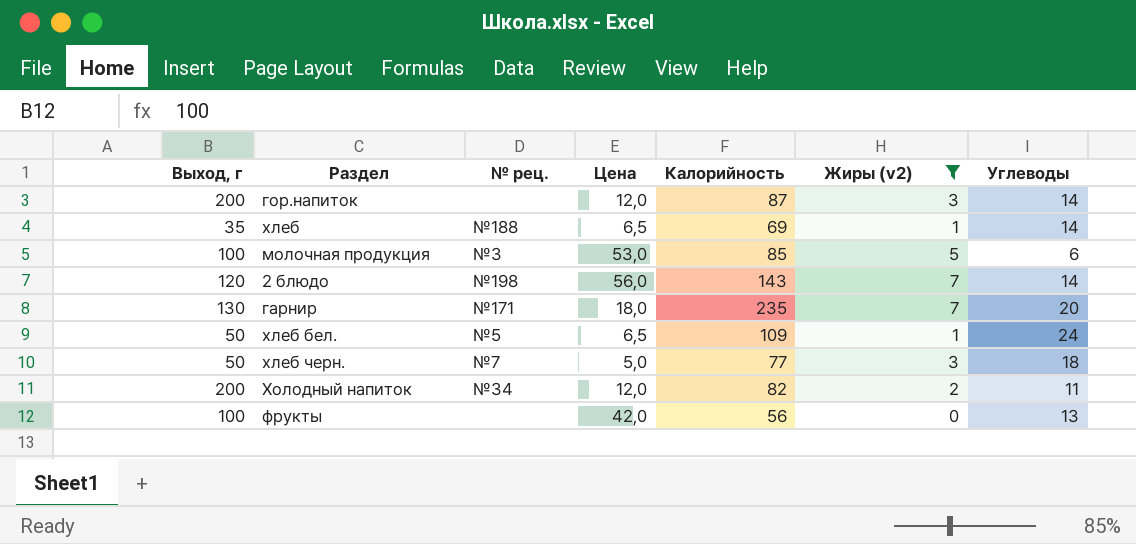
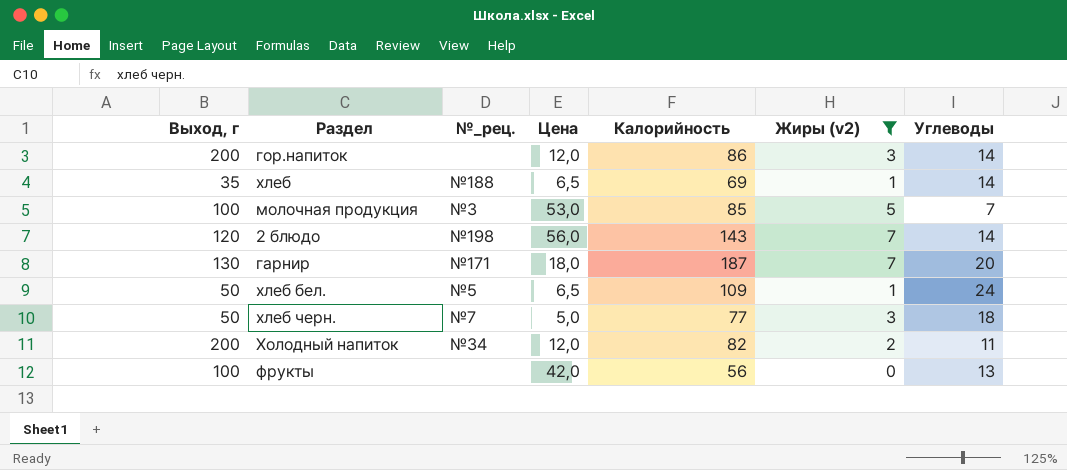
column name: № рец. -> №_рец.
гор.напиток | Калорийность: 87 -> 86
молочная продукция | Углеводы: 6 -> 7
гарнир | Калорийность: 235 -> 187

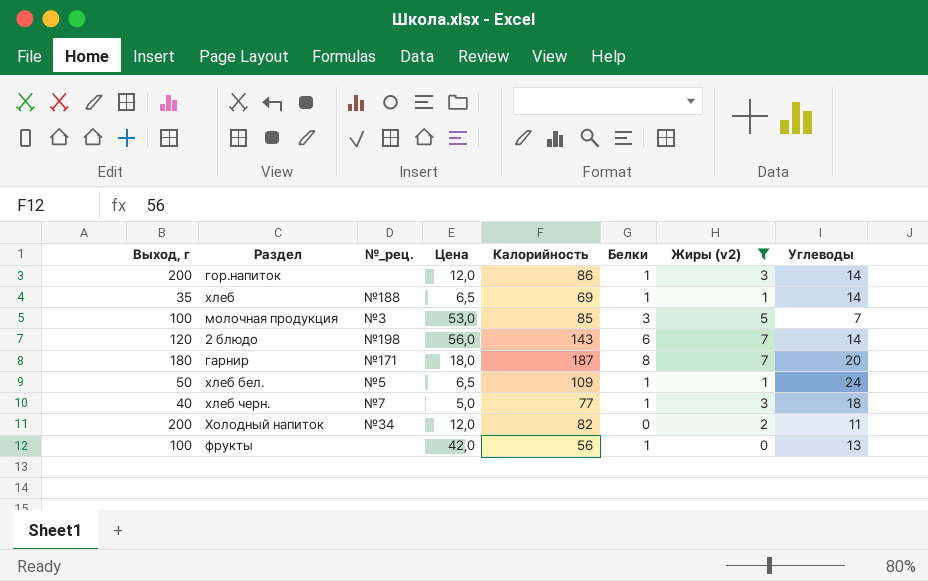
column Белки | position: none -> 6
гарнир | Выход, г: 130 -> 180
хлеб черн. | Выход, г: 50 -> 40

